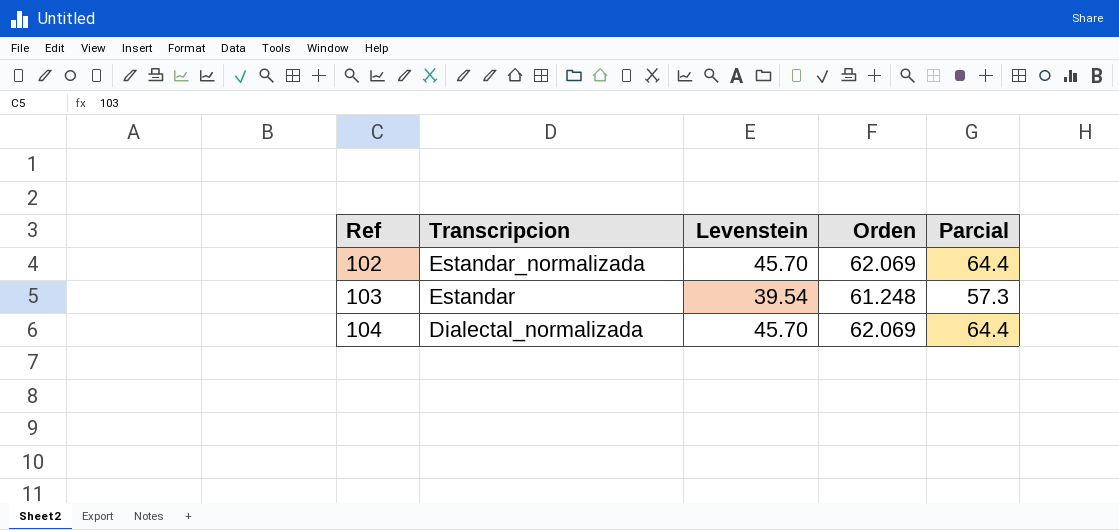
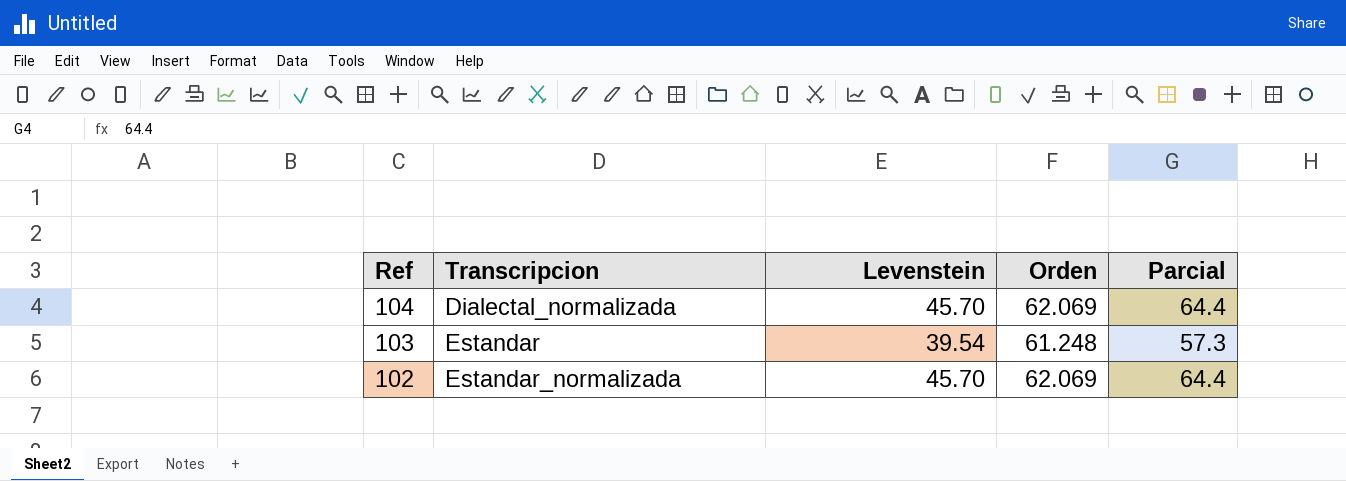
row order: Ref ascending -> Ref descending

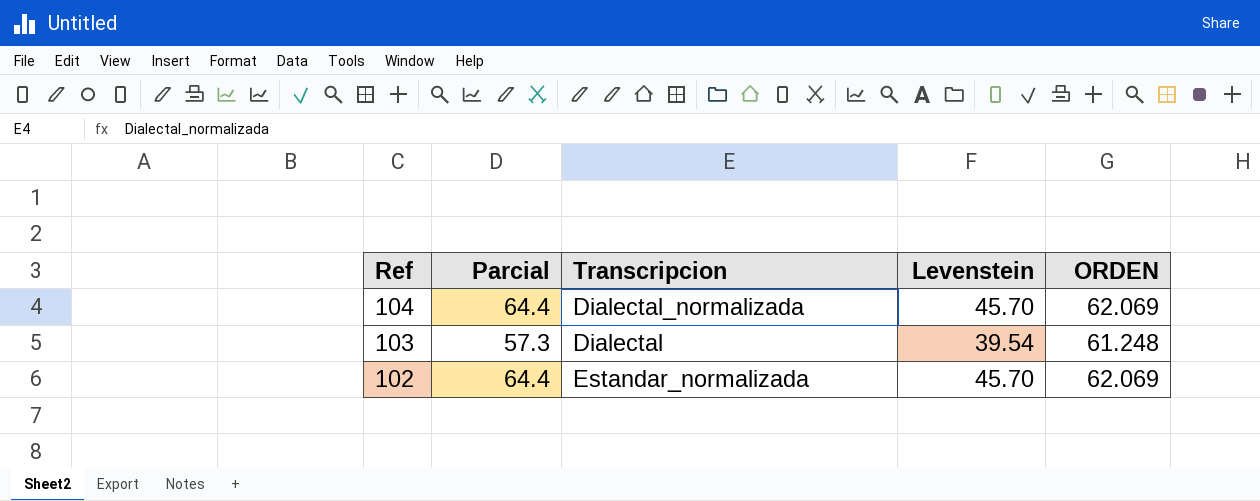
column Parcial | position: 5 -> 2
column name: Orden -> ORDEN
103 | Transcripcion: Estandar -> Dialectal

